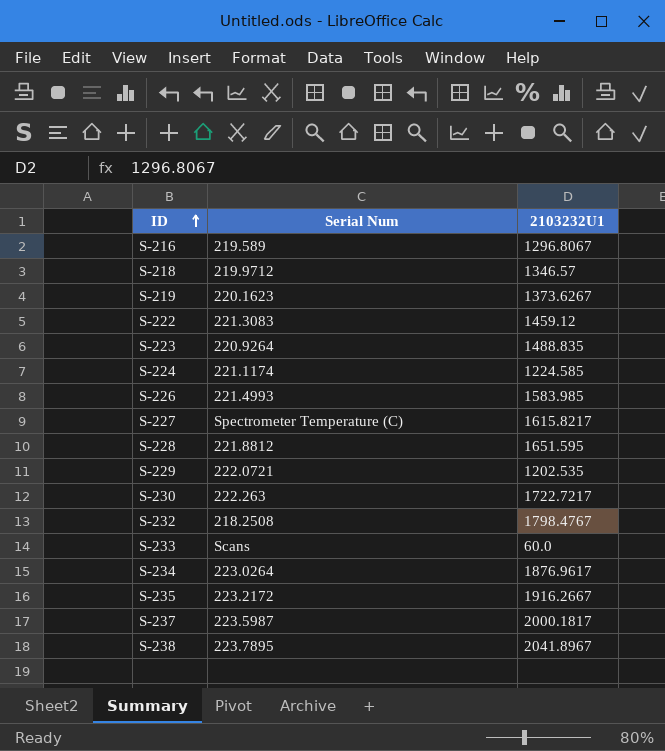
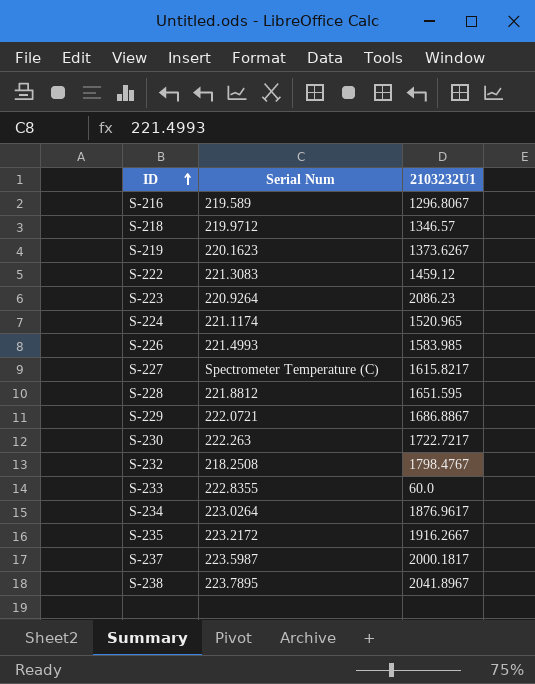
S-223 | 2103232U1: 1488.835 -> 2086.23
S-224 | 2103232U1: 1224.585 -> 1520.965
S-229 | 2103232U1: 1202.535 -> 1686.8867
S-233 | Serial Num: Scans -> 222.8355

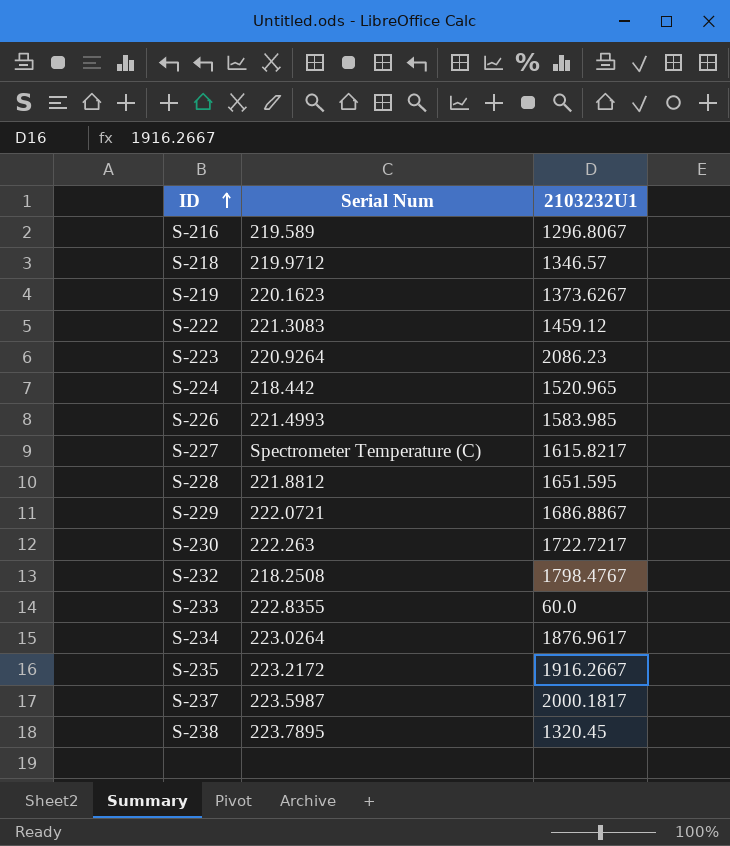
S-224 | Serial Num: 221.1174 -> 218.442
S-238 | 2103232U1: 2041.8967 -> 1320.45

